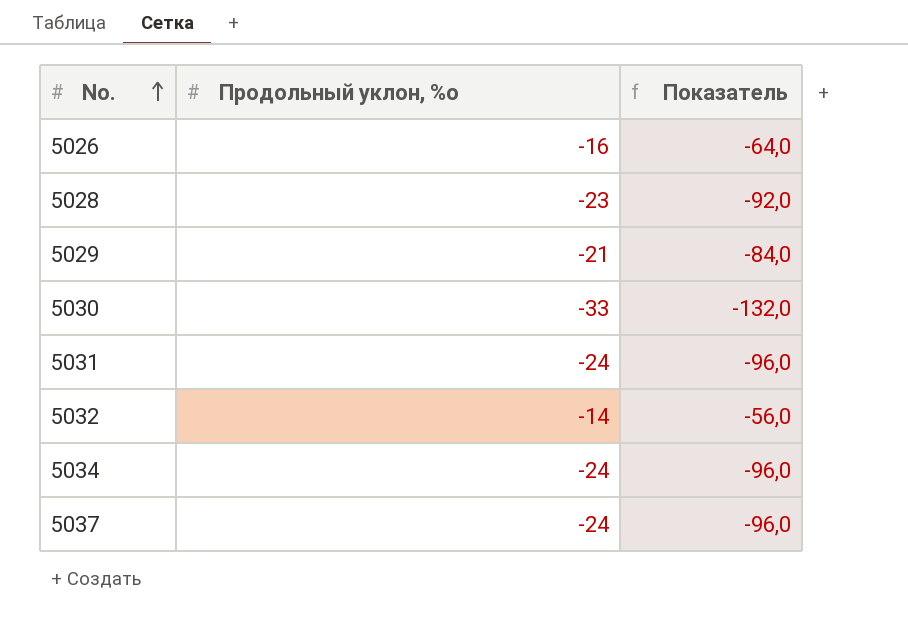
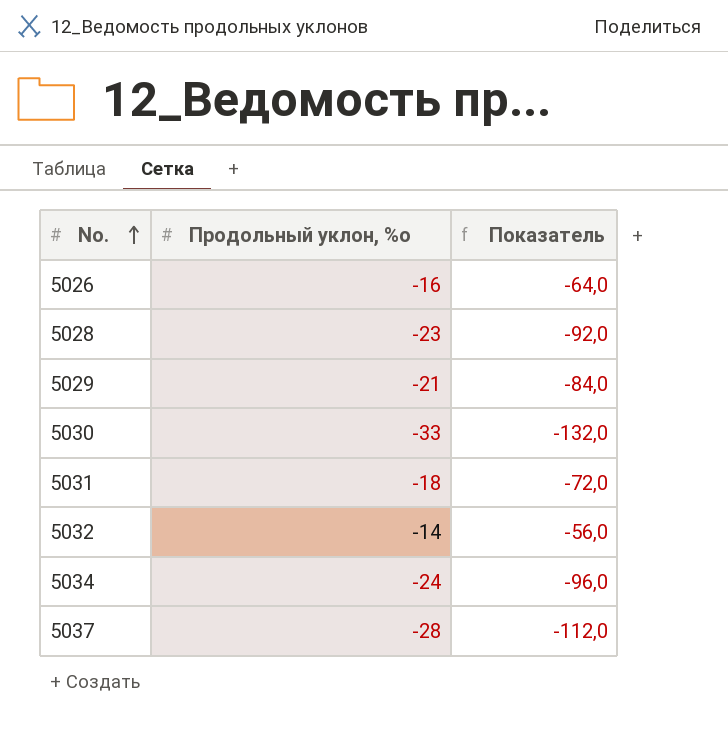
5031 | Продольный уклон, %о: -24 -> -18
5031 | Показатель: -96,0 -> -72,0
5037 | Продольный уклон, %о: -24 -> -28
5037 | Показатель: -96,0 -> -112,0

